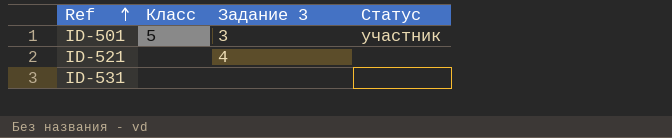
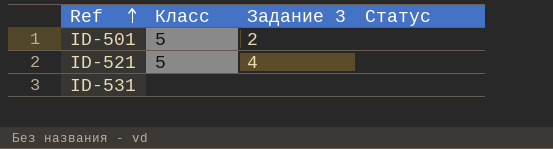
ID-501 | Задание 3: 3 -> 2
ID-501 | Статус: участник -> none
ID-521 | Класс: none -> 5

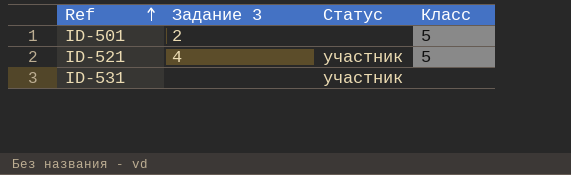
column Класс | position: 2 -> 4
ID-521 | Статус: none -> участник
ID-531 | Статус: none -> участник

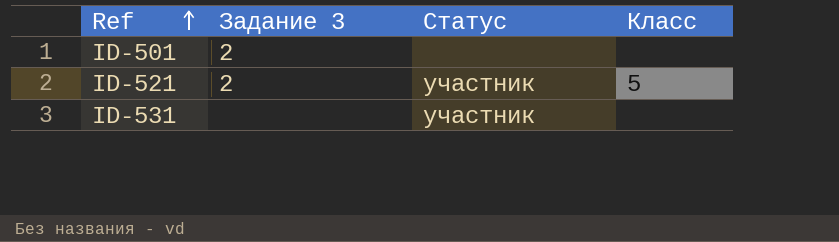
ID-501 | Класс: 5 -> none
ID-521 | Задание 3: 4 -> 2

